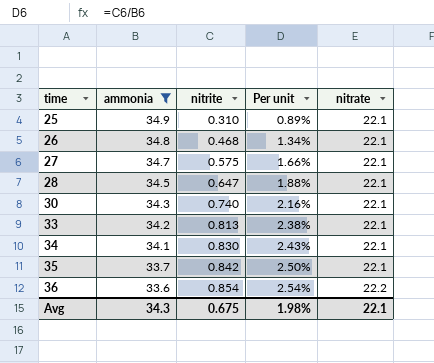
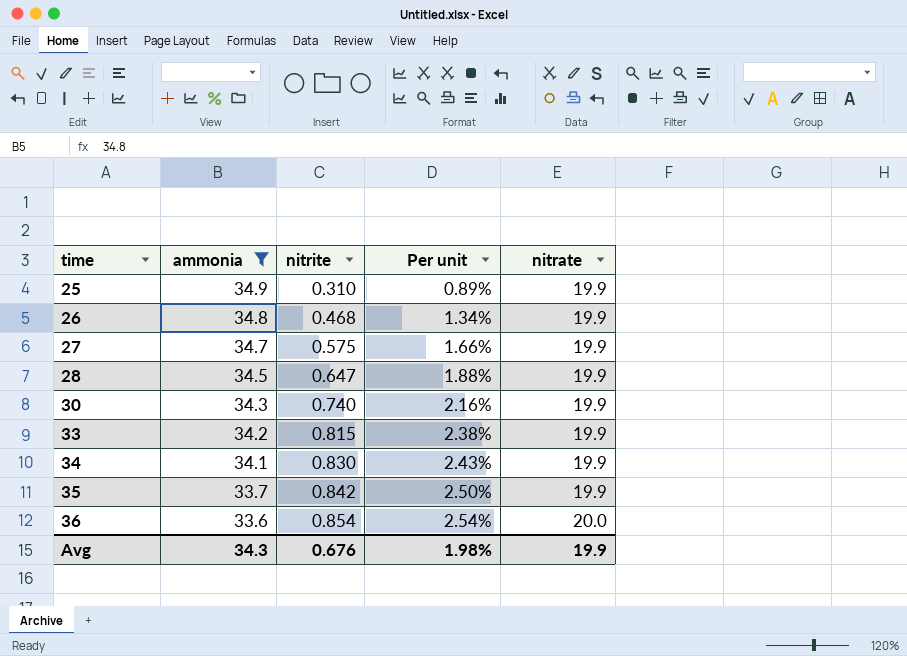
25 | nitrate: 22.1 -> 19.9
26 | nitrate: 22.1 -> 19.9
27 | nitrate: 22.1 -> 19.9
28 | nitrate: 22.1 -> 19.9
30 | nitrate: 22.1 -> 19.9
33 | nitrite: 0.813 -> 0.815
33 | nitrate: 22.1 -> 19.9
34 | nitrate: 22.1 -> 19.9
35 | nitrate: 22.1 -> 19.9
36 | nitrate: 22.2 -> 20.0
Avg | nitrite: 0.675 -> 0.676
Avg | nitrate: 22.1 -> 19.9

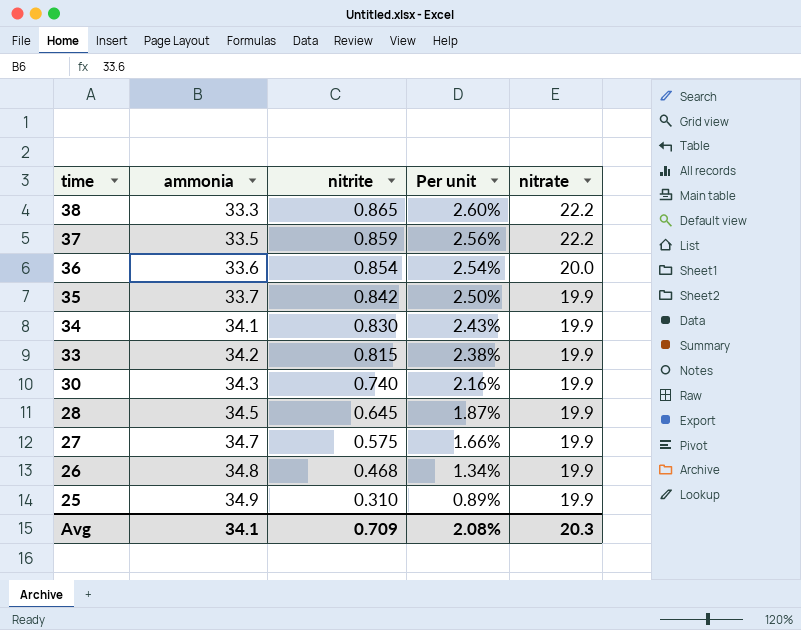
filter: ammonia >= 33.6 -> none
row order: time ascending -> time descending
28 | nitrite: 0.647 -> 0.645
28 | Per unit: 1.88% -> 1.87%
Avg | ammonia: 34.3 -> 34.1
Avg | nitrite: 0.676 -> 0.709
Avg | Per unit: 1.98% -> 2.08%
Avg | nitrate: 19.9 -> 20.3

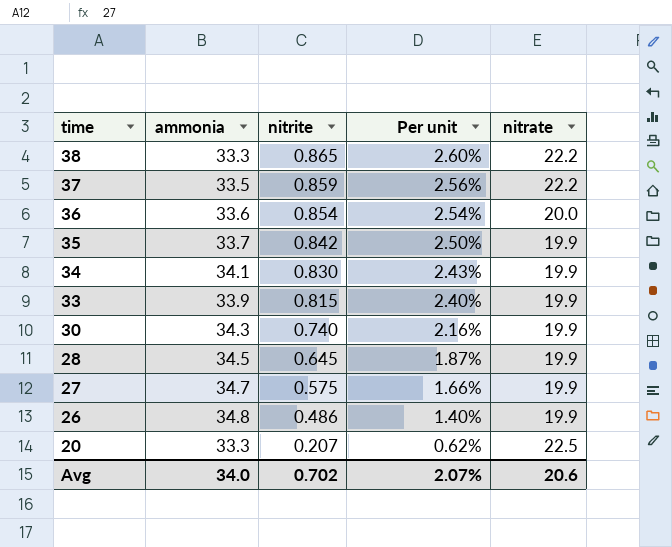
row 25: 34.9 | 0.310 | 0.89% | 19.9 -> none
33 | ammonia: 34.2 -> 33.9
33 | Per unit: 2.38% -> 2.40%
26 | nitrite: 0.468 -> 0.486
26 | Per unit: 1.34% -> 1.40%
row 20: none -> 33.3 | 0.207 | 0.62% | 22.5
Avg | ammonia: 34.1 -> 34.0
Avg | nitrite: 0.709 -> 0.702
Avg | Per unit: 2.08% -> 2.07%
Avg | nitrate: 20.3 -> 20.6

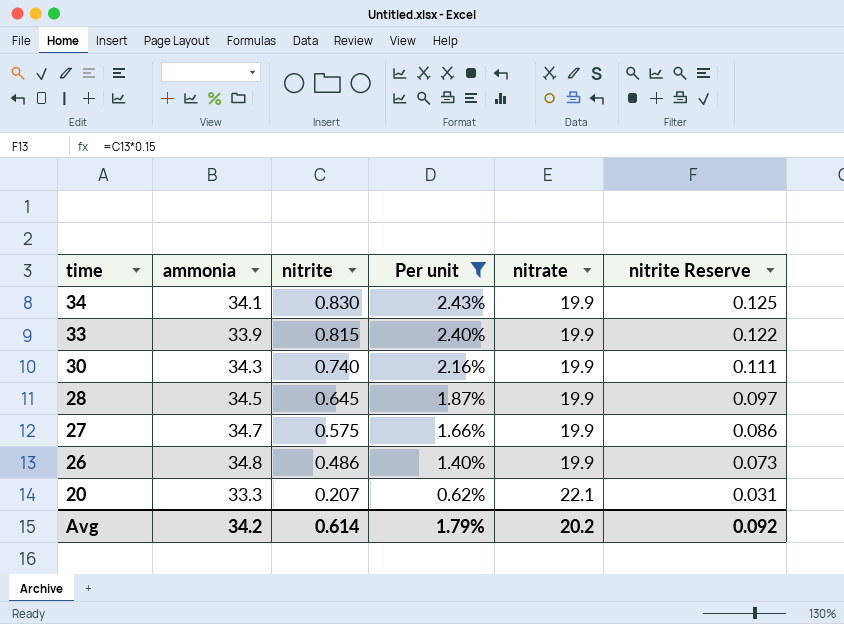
filter: none -> Per unit <= 2.43%
column nitrite Reserve | formula: none -> [nitrite] * 0.15
20 | nitrate: 22.5 -> 22.1
Avg | ammonia: 34.0 -> 34.2
Avg | nitrite: 0.702 -> 0.614
Avg | Per unit: 2.07% -> 1.79%
Avg | nitrate: 20.6 -> 20.2

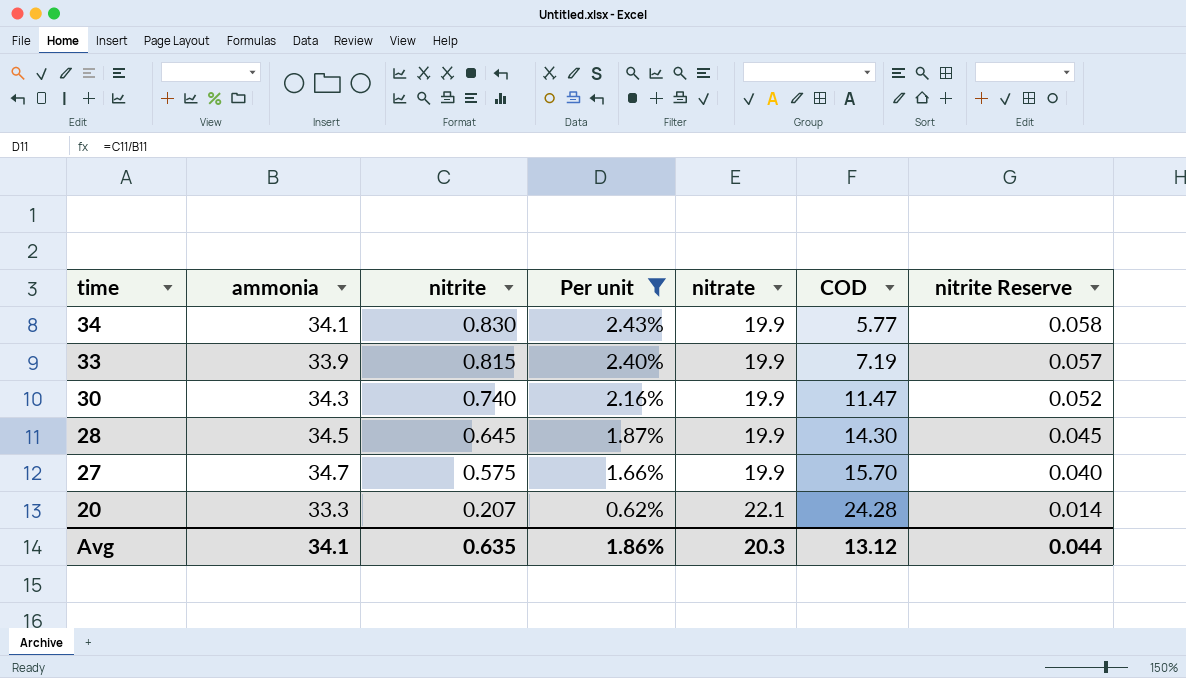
column COD | position: none -> 6
column nitrite Reserve | formula: [nitrite] * 0.15 -> [nitrite] * 0.07
row 26: 34.8 | 0.486 | 1.40% | 19.9 | 0.073 -> none
Avg | ammonia: 34.2 -> 34.1
Avg | nitrite: 0.614 -> 0.635
Avg | Per unit: 1.79% -> 1.86%
Avg | nitrate: 20.2 -> 20.3
Avg | nitrite Reserve: 0.092 -> 0.044

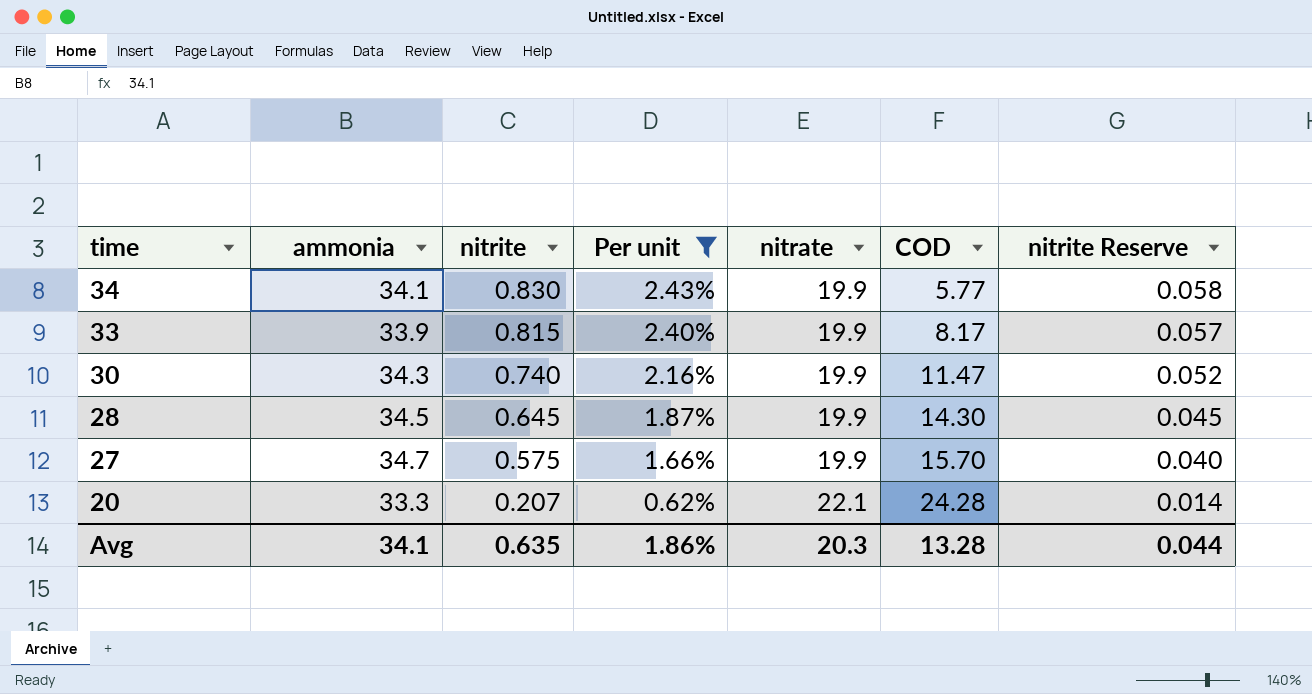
33 | COD: 7.19 -> 8.17
Avg | COD: 13.12 -> 13.28

